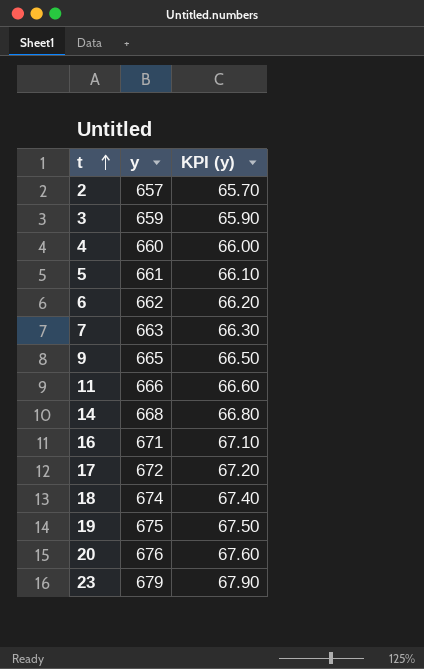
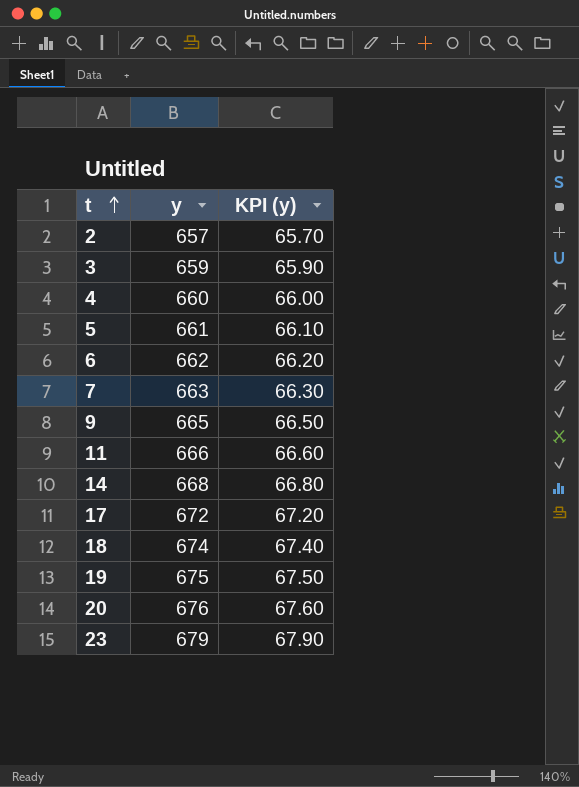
row 16: 671 | 67.10 -> none

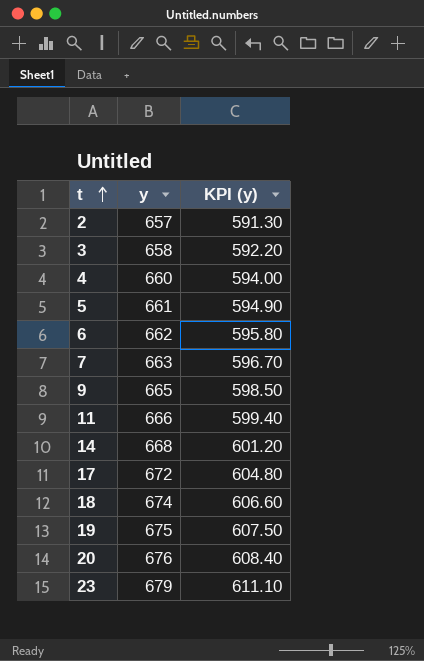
column KPI (y) | formula: [y] * 0.1 -> [y] * 0.9
3 | y: 659 -> 658

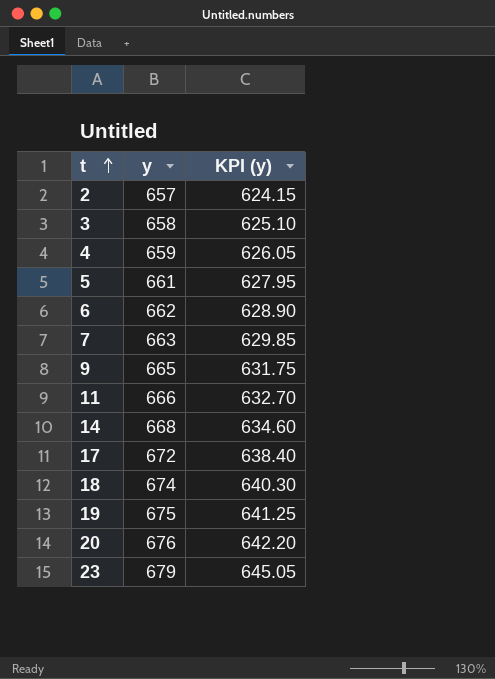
column KPI (y) | formula: [y] * 0.9 -> [y] * 0.95
4 | y: 660 -> 659

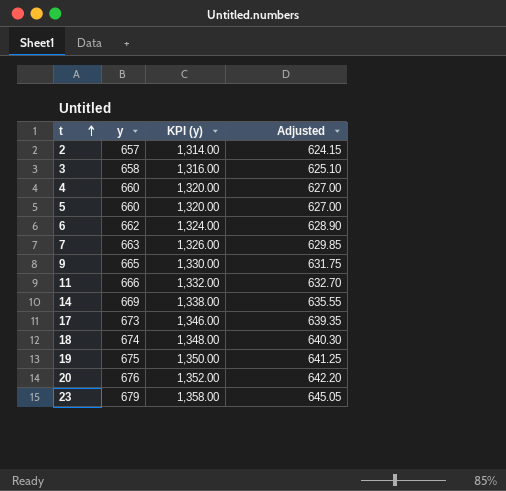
column KPI (y) | formula: [y] * 0.95 -> [y] * 2
column Adjusted | formula: none -> [y] * 0.95
4 | y: 659 -> 660
5 | y: 661 -> 660
14 | y: 668 -> 669
17 | y: 672 -> 673

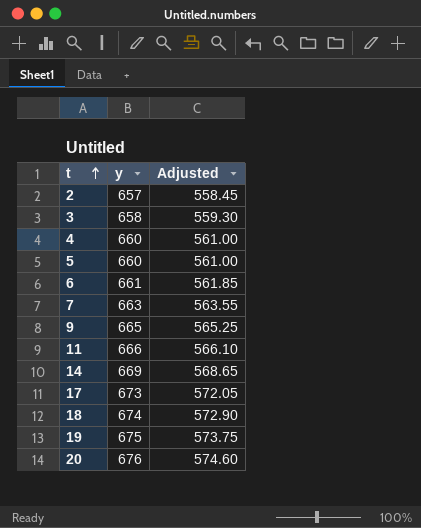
column KPI (y) | formula: [y] * 2 -> none
column Adjusted | formula: [y] * 0.95 -> [y] * 0.85
row 23: 679 | 1,358.00 | 645.05 -> none
6 | y: 662 -> 661

